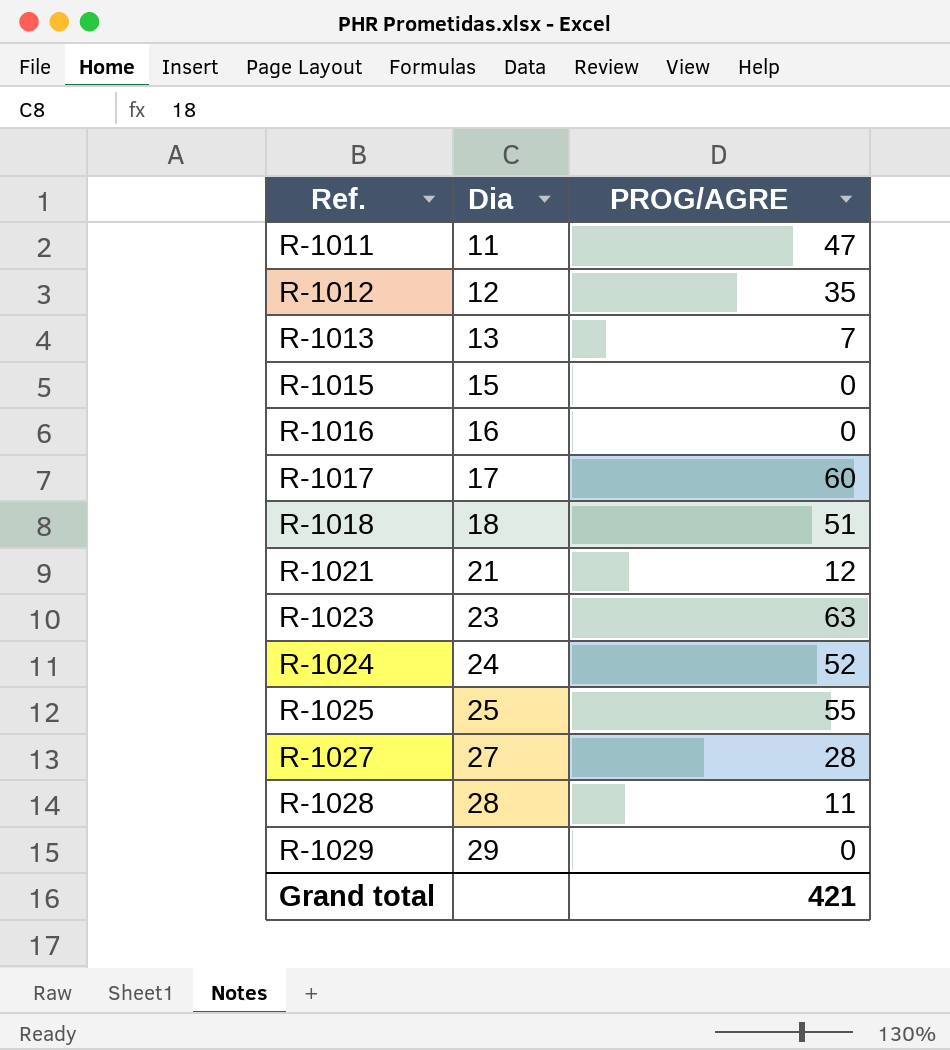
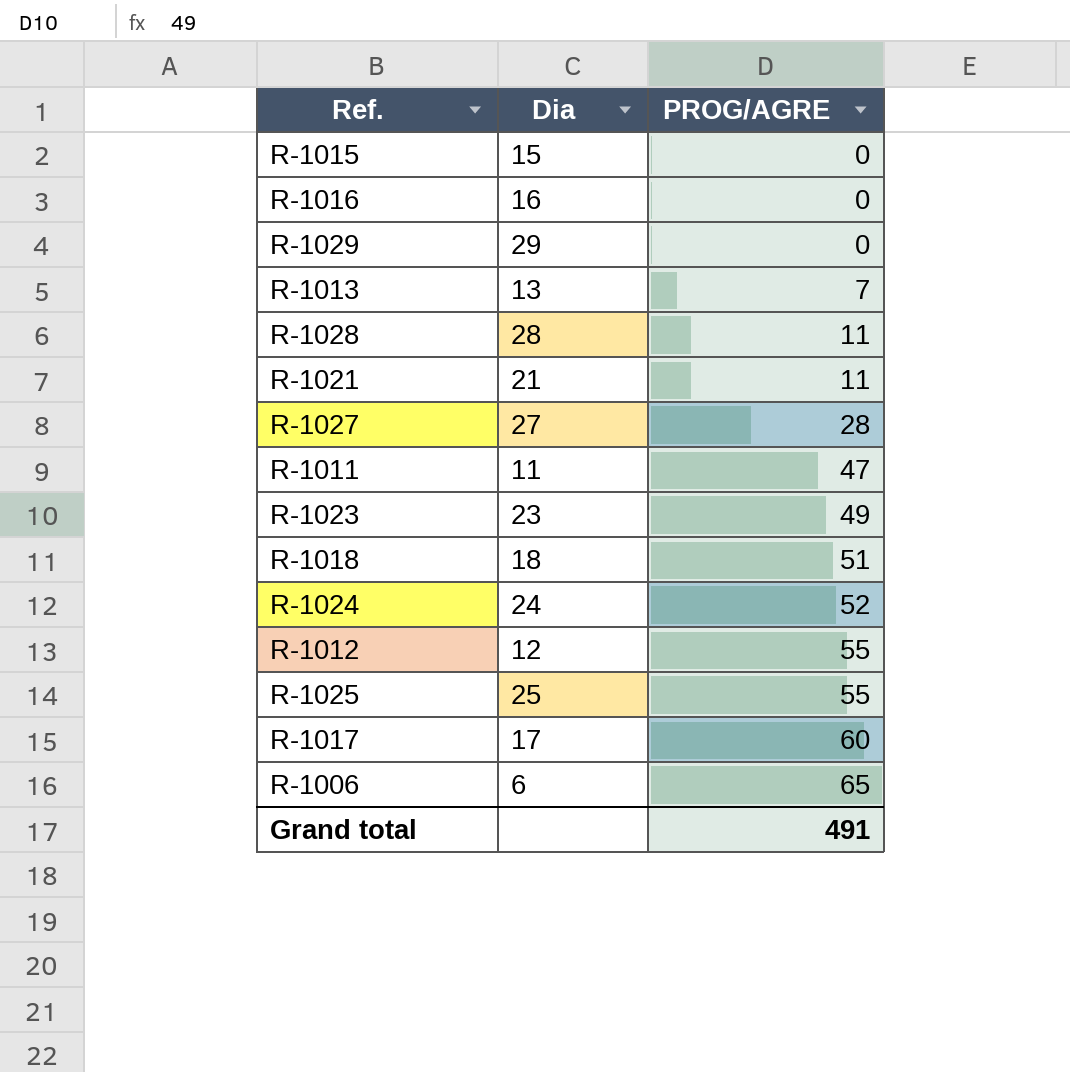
row order: Ref. ascending -> PROG/AGRE ascending
R-1021 | PROG/AGRE: 12 -> 11
R-1023 | PROG/AGRE: 63 -> 49
R-1012 | PROG/AGRE: 35 -> 55
row R-1006: none -> 6 | 65
Grand total | PROG/AGRE: 421 -> 491

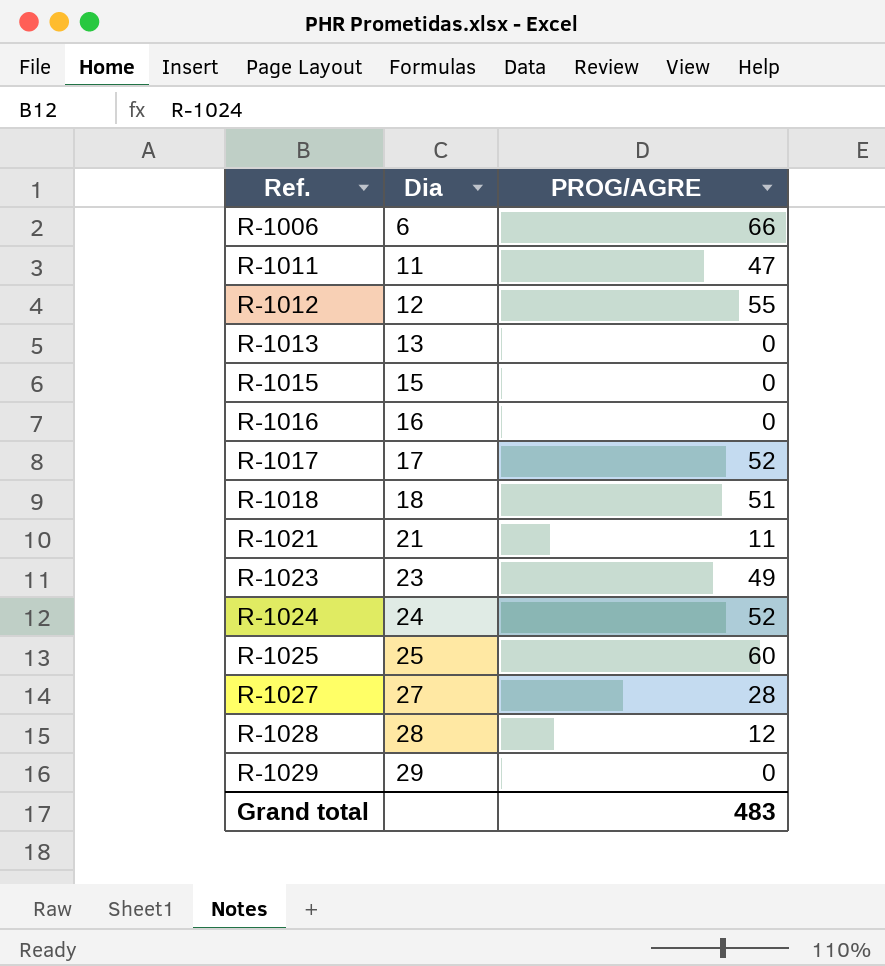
row order: PROG/AGRE ascending -> Ref. ascending
R-1006 | PROG/AGRE: 65 -> 66
R-1013 | PROG/AGRE: 7 -> 0
R-1017 | PROG/AGRE: 60 -> 52
R-1025 | PROG/AGRE: 55 -> 60
R-1028 | PROG/AGRE: 11 -> 12
Grand total | PROG/AGRE: 491 -> 483

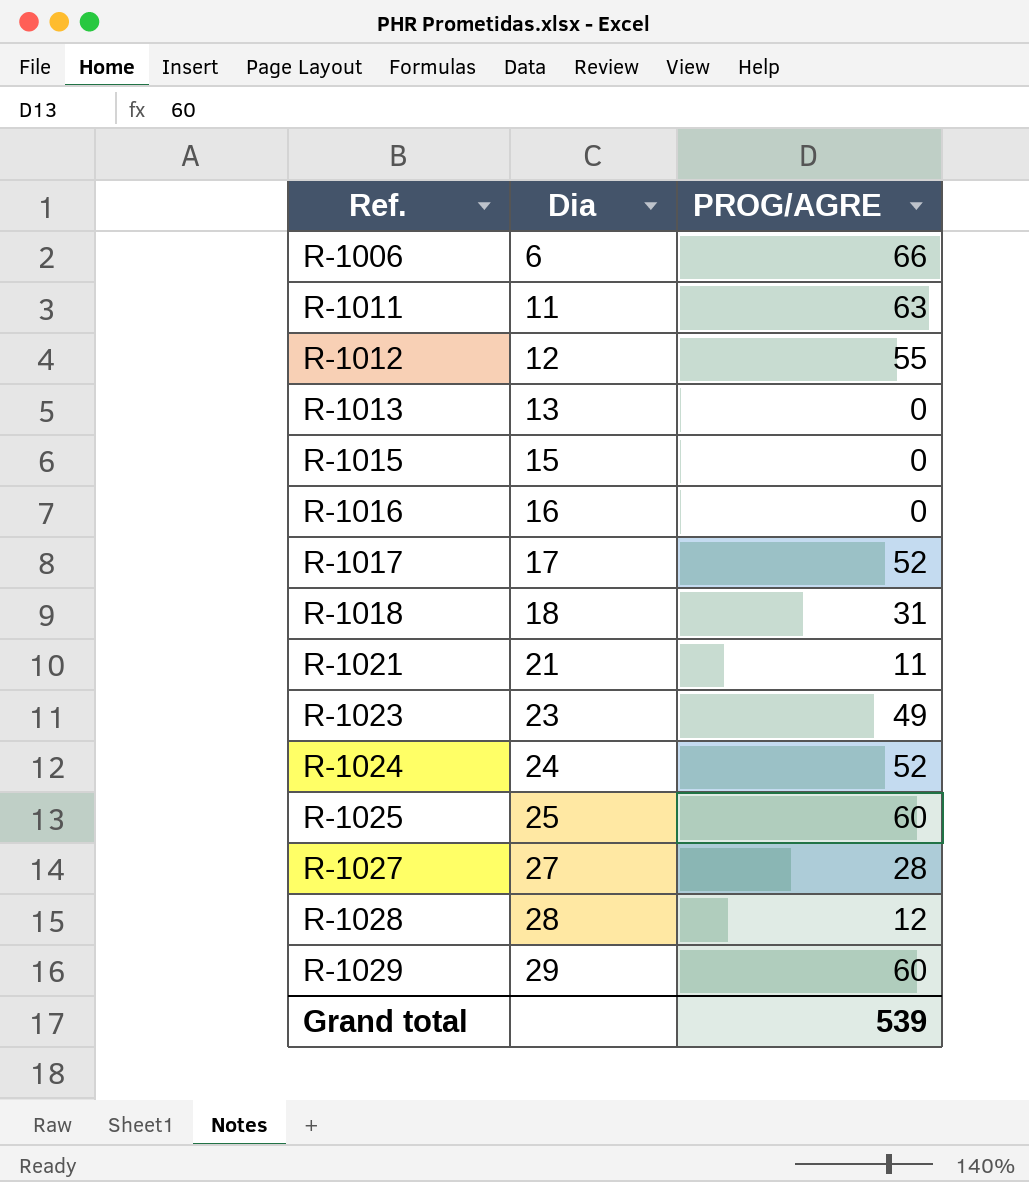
R-1011 | PROG/AGRE: 47 -> 63
R-1018 | PROG/AGRE: 51 -> 31
R-1029 | PROG/AGRE: 0 -> 60
Grand total | PROG/AGRE: 483 -> 539

